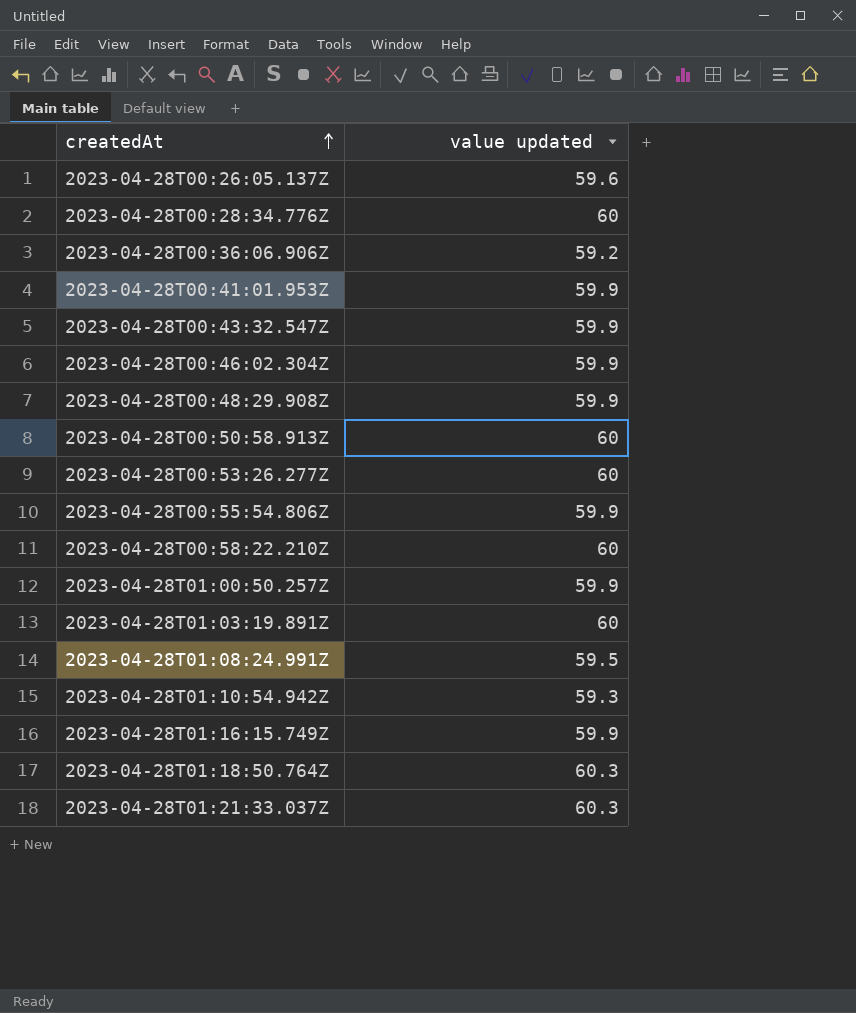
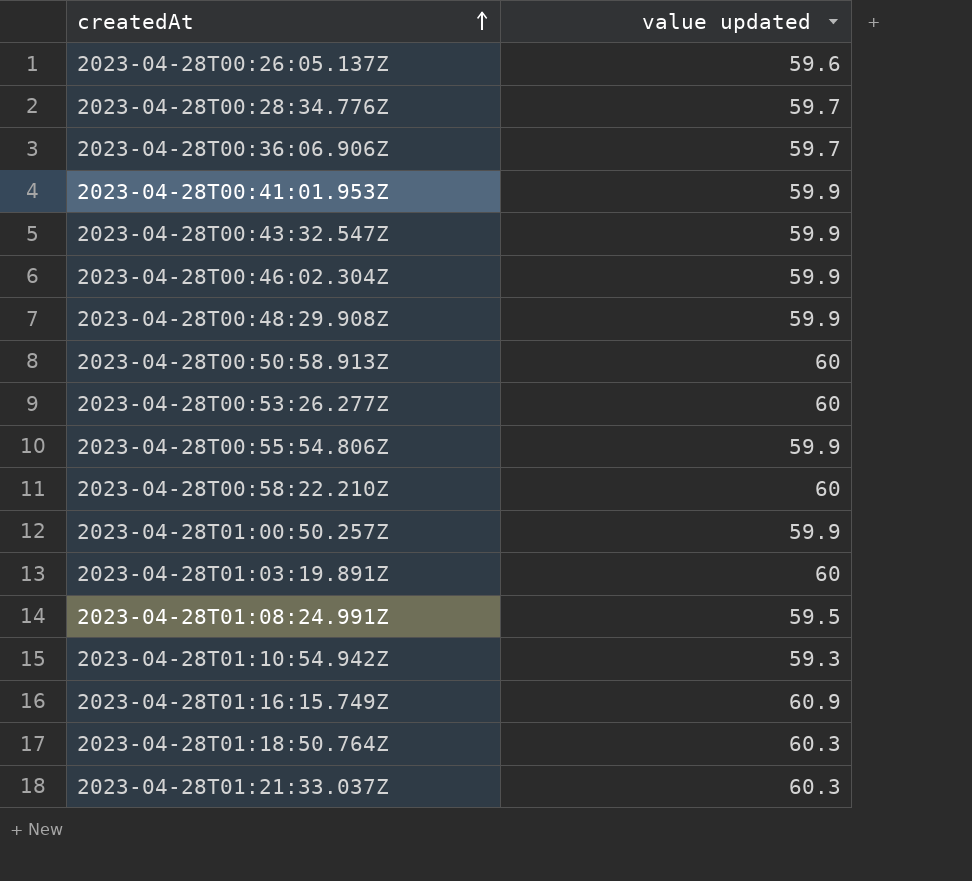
2023-04-28T00:28:34.776Z | value updated: 60 -> 59.7
2023-04-28T00:36:06.906Z | value updated: 59.2 -> 59.7
2023-04-28T01:16:15.749Z | value updated: 59.9 -> 60.9

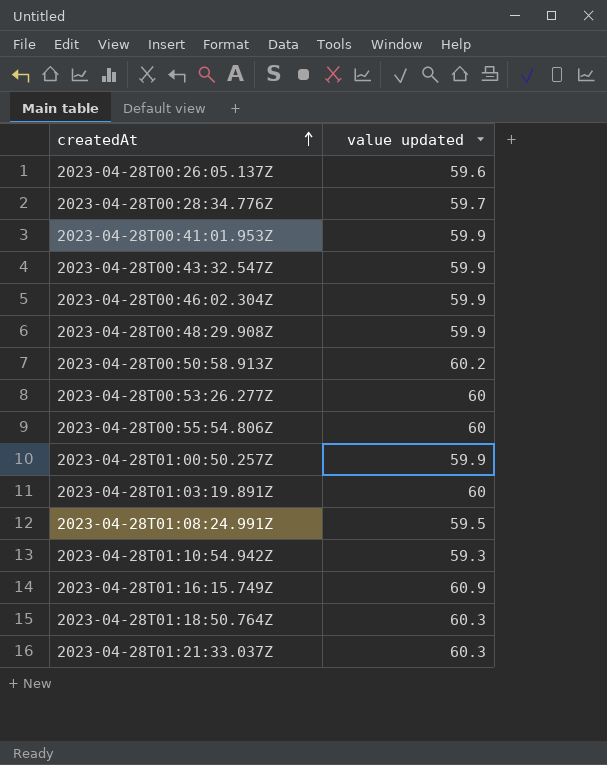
row 2023-04-28T00:36:06.906Z: 59.7 -> none
row 2023-04-28T00:58:22.210Z: 60 -> none
2023-04-28T00:50:58.913Z | value updated: 60 -> 60.2
2023-04-28T00:55:54.806Z | value updated: 59.9 -> 60

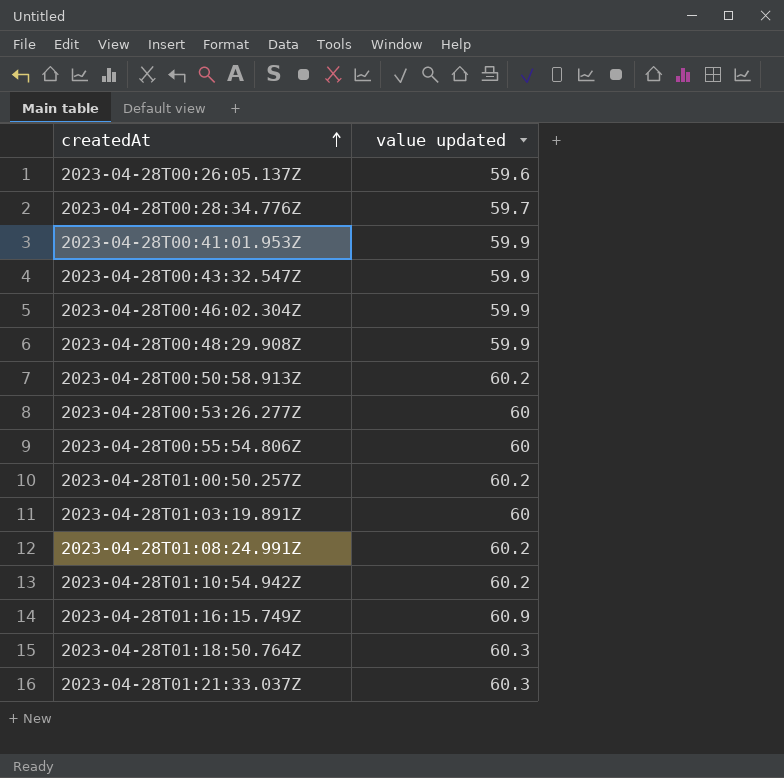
2023-04-28T01:00:50.257Z | value updated: 59.9 -> 60.2
2023-04-28T01:08:24.991Z | value updated: 59.5 -> 60.2
2023-04-28T01:10:54.942Z | value updated: 59.3 -> 60.2

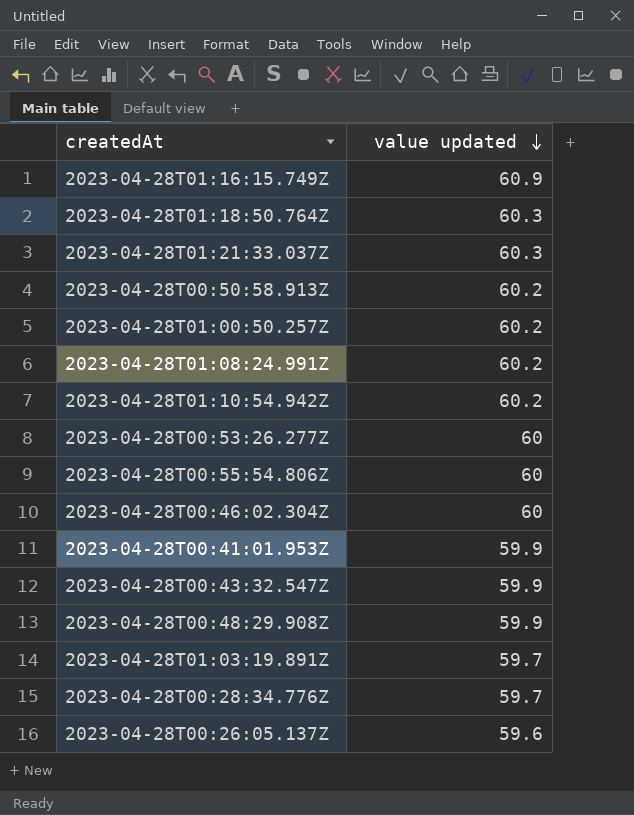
row order: createdAt ascending -> value updated descending
2023-04-28T00:46:02.304Z | value updated: 59.9 -> 60
2023-04-28T01:03:19.891Z | value updated: 60 -> 59.7

